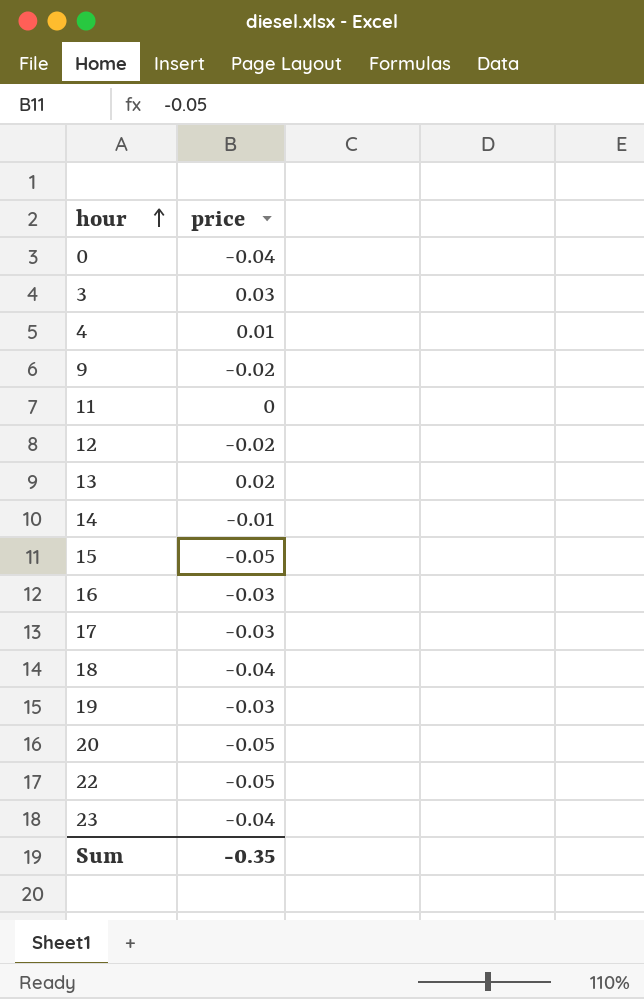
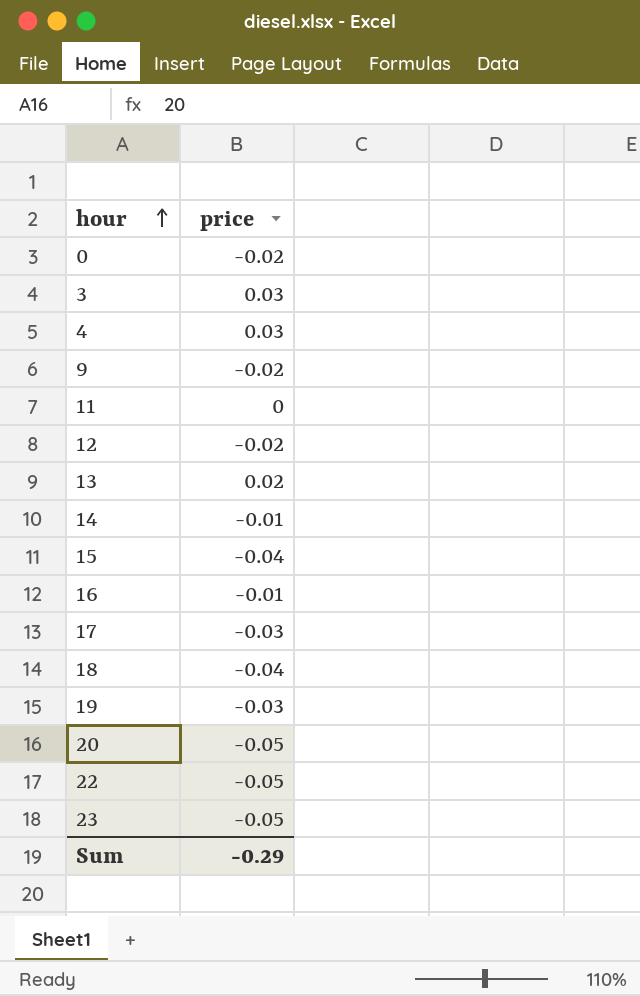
0 | price: -0.04 -> -0.02
4 | price: 0.01 -> 0.03
15 | price: -0.05 -> -0.04
16 | price: -0.03 -> -0.01
23 | price: -0.04 -> -0.05
Sum | price: -0.35 -> -0.29

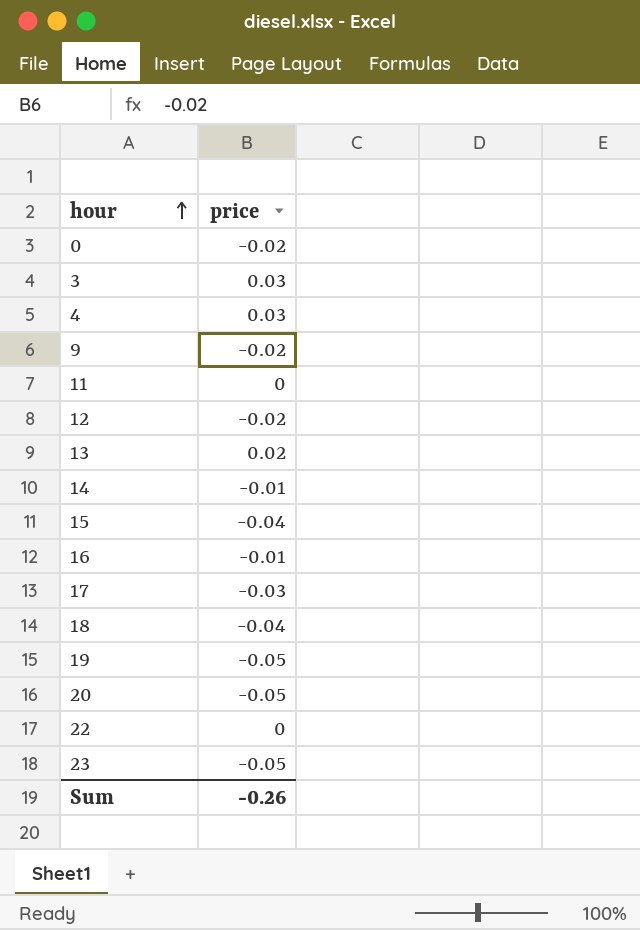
19 | price: -0.03 -> -0.05
22 | price: -0.05 -> 0
Sum | price: -0.29 -> -0.26

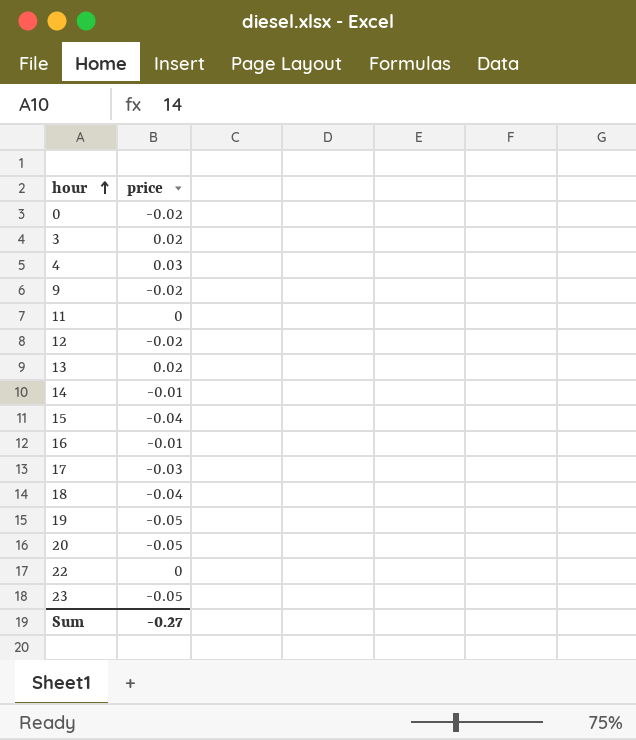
3 | price: 0.03 -> 0.02
Sum | price: -0.26 -> -0.27

